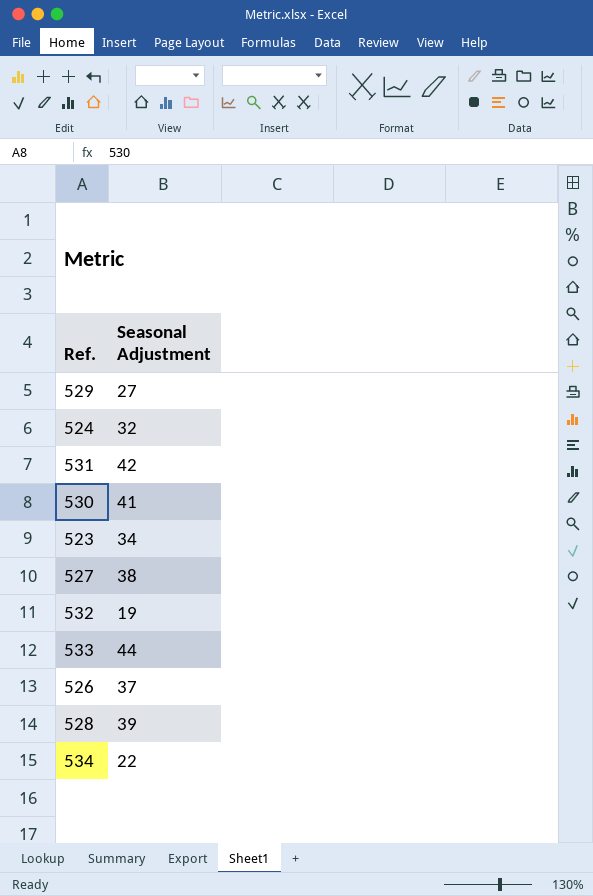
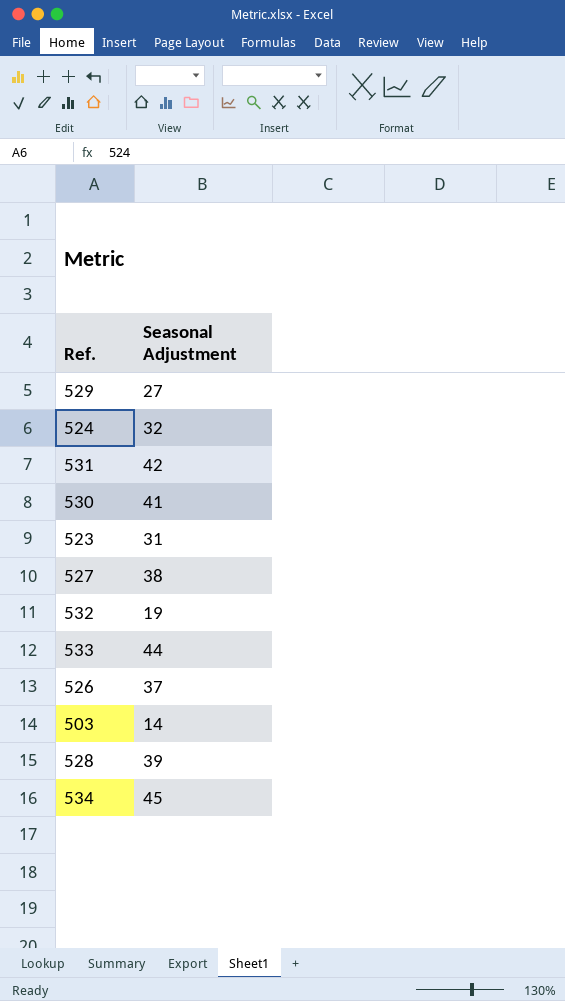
523 | Seasonal Adjustment: 34 -> 31
row 503: none -> 14
534 | Seasonal Adjustment: 22 -> 45

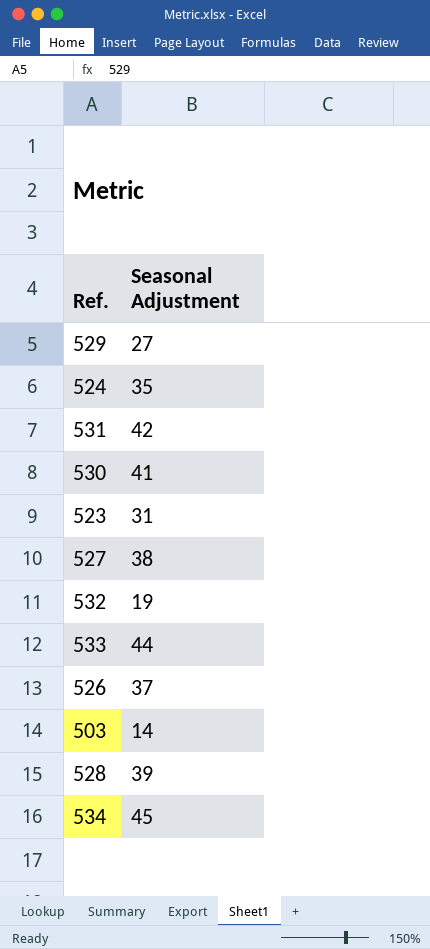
524 | Seasonal Adjustment: 32 -> 35

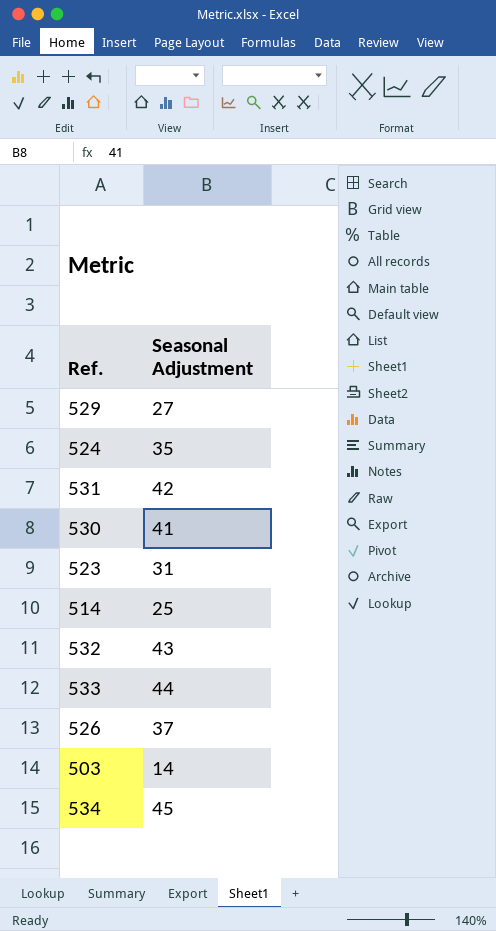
row 527: 38 -> none
row 528: 39 -> none
row 514: none -> 25
532 | Seasonal Adjustment: 19 -> 43

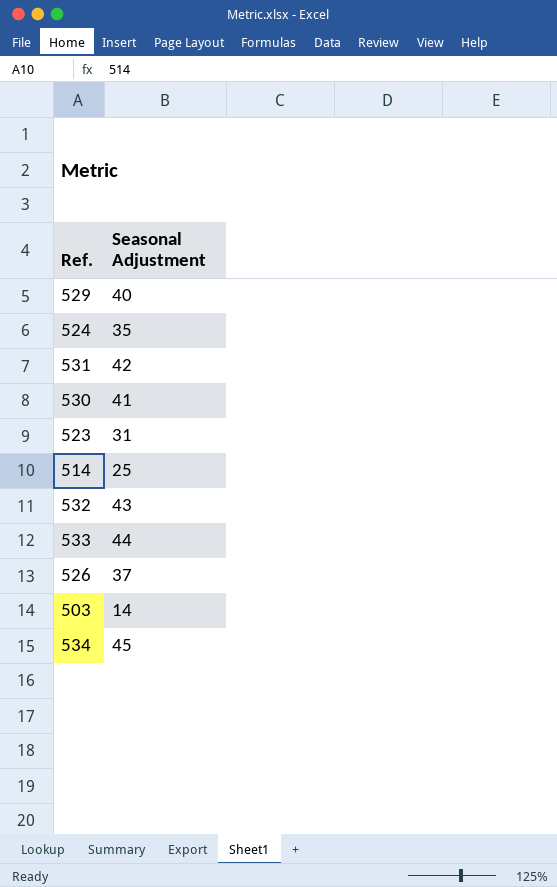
529 | Seasonal Adjustment: 27 -> 40

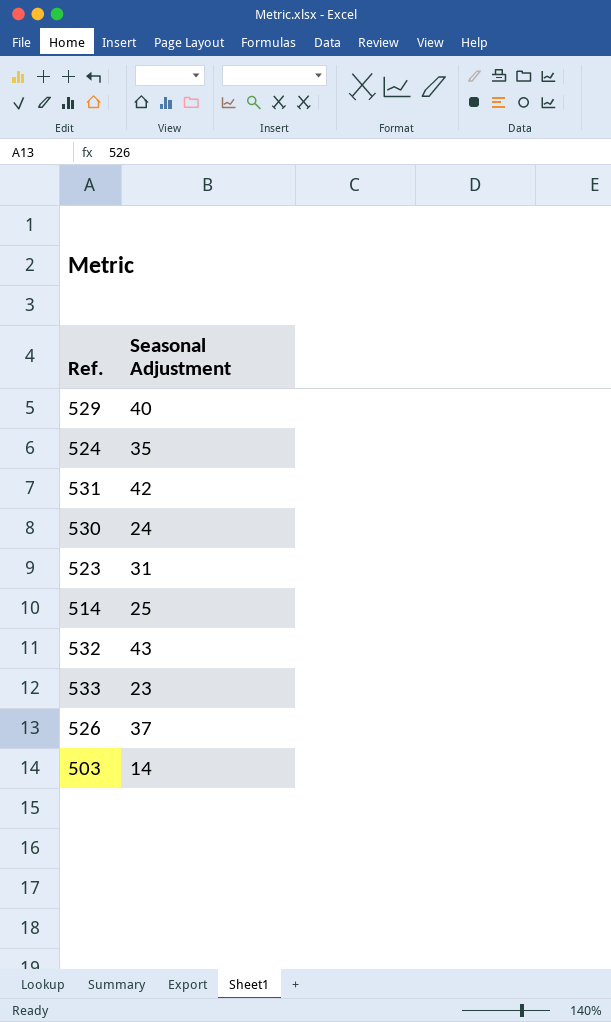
row 534: 45 -> none
530 | Seasonal Adjustment: 41 -> 24
533 | Seasonal Adjustment: 44 -> 23

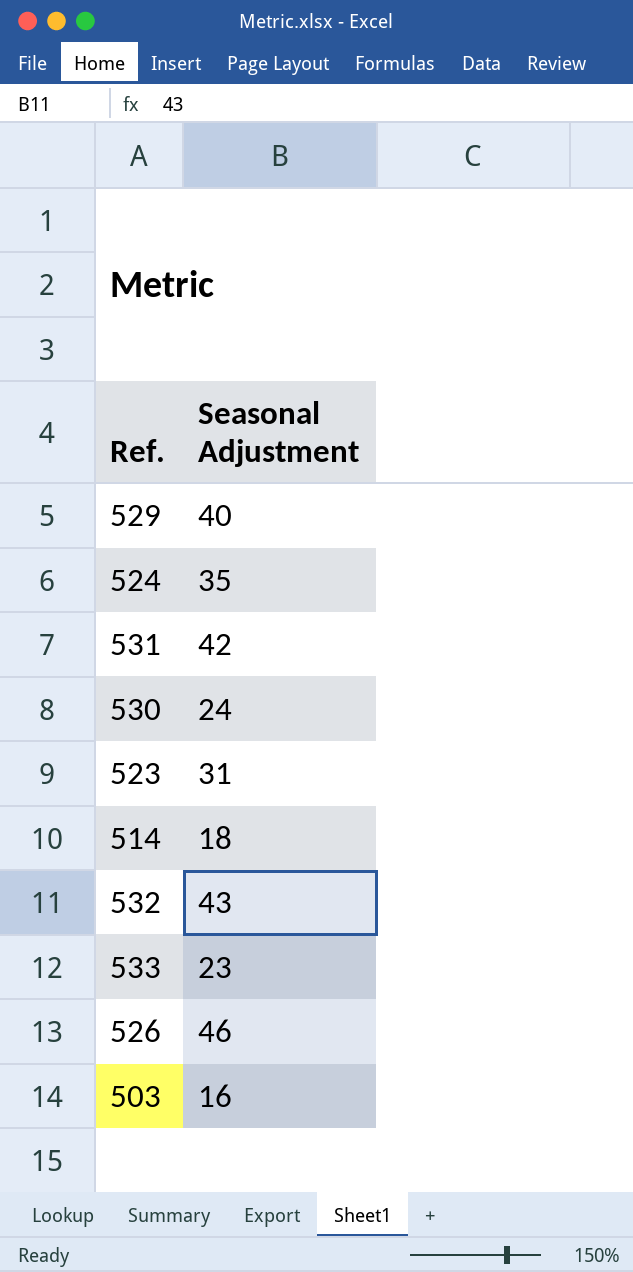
514 | Seasonal Adjustment: 25 -> 18
526 | Seasonal Adjustment: 37 -> 46
503 | Seasonal Adjustment: 14 -> 16

